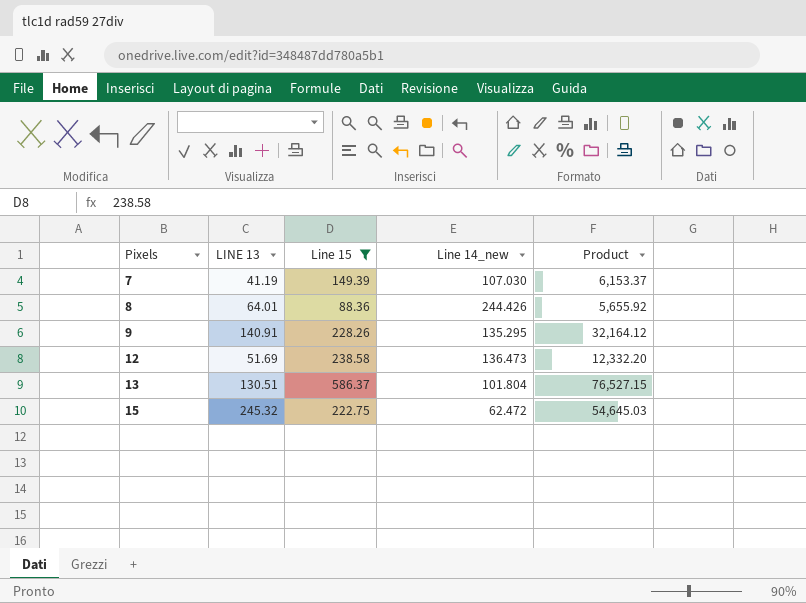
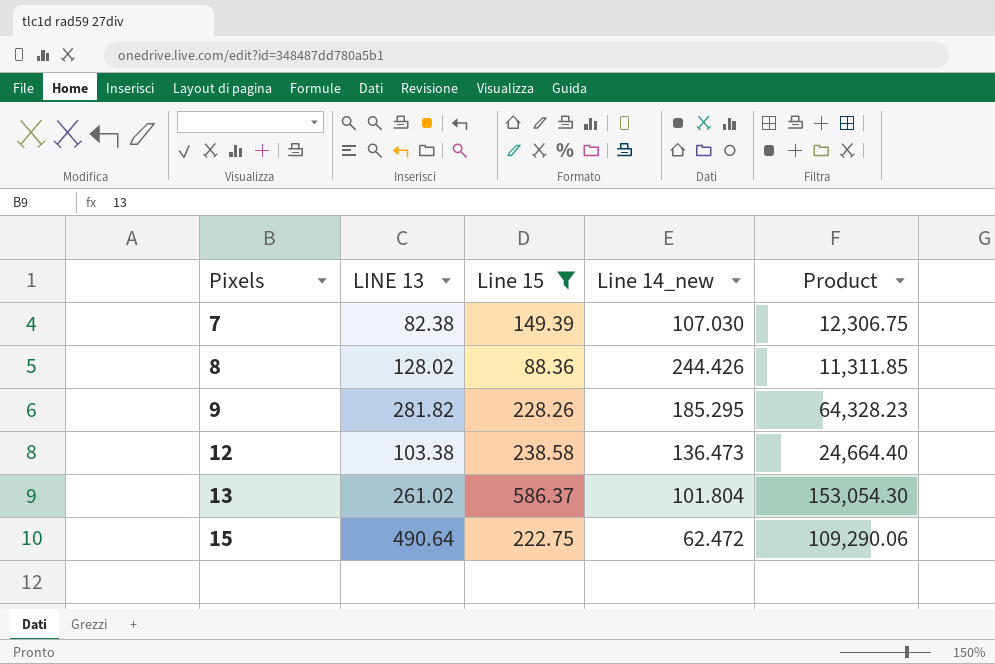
7 | LINE 13: 41.19 -> 82.38
7 | Product: 6,153.37 -> 12,306.75
8 | LINE 13: 64.01 -> 128.02
8 | Product: 5,655.92 -> 11,311.85
9 | LINE 13: 140.91 -> 281.82
9 | Line 14_new: 135.295 -> 185.295
9 | Product: 32,164.12 -> 64,328.23
12 | LINE 13: 51.69 -> 103.38
12 | Product: 12,332.20 -> 24,664.40
13 | LINE 13: 130.51 -> 261.02
13 | Product: 76,527.15 -> 153,054.30
15 | LINE 13: 245.32 -> 490.64
15 | Product: 54,645.03 -> 109,290.06

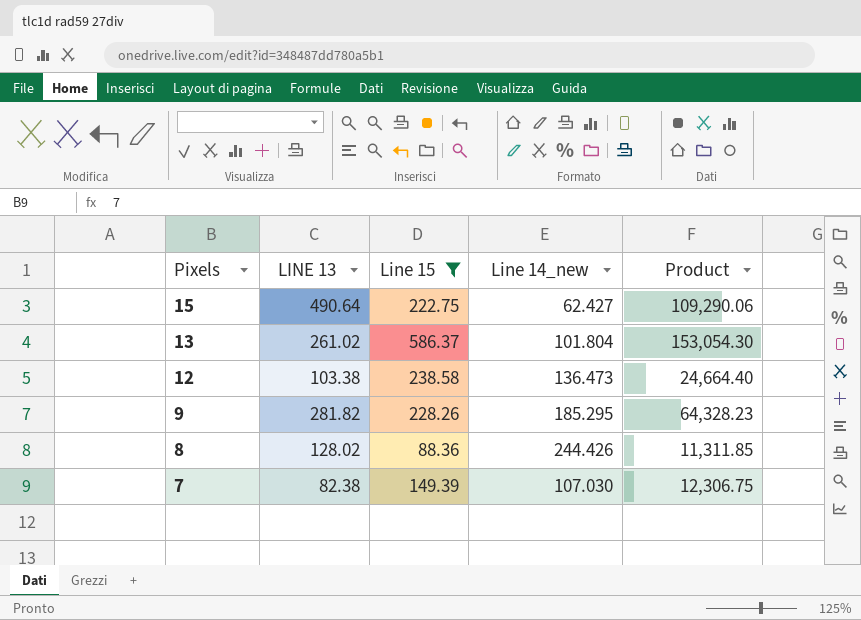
row order: Pixels ascending -> Pixels descending
15 | Line 14_new: 62.472 -> 62.427

